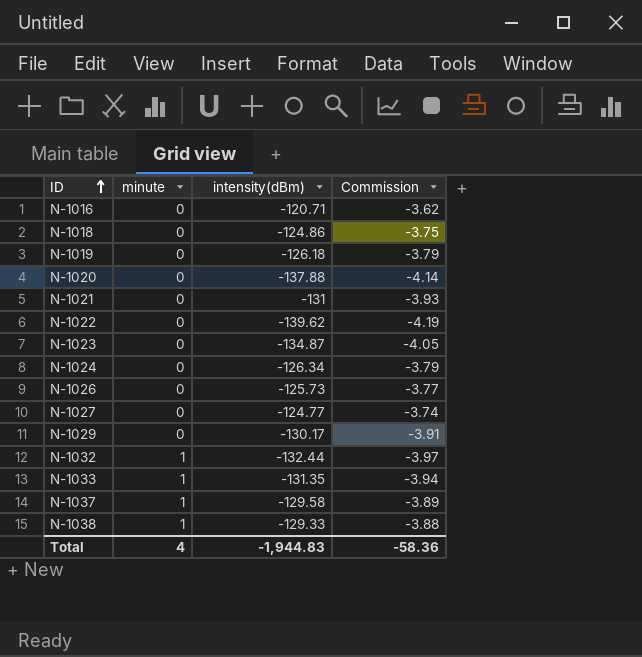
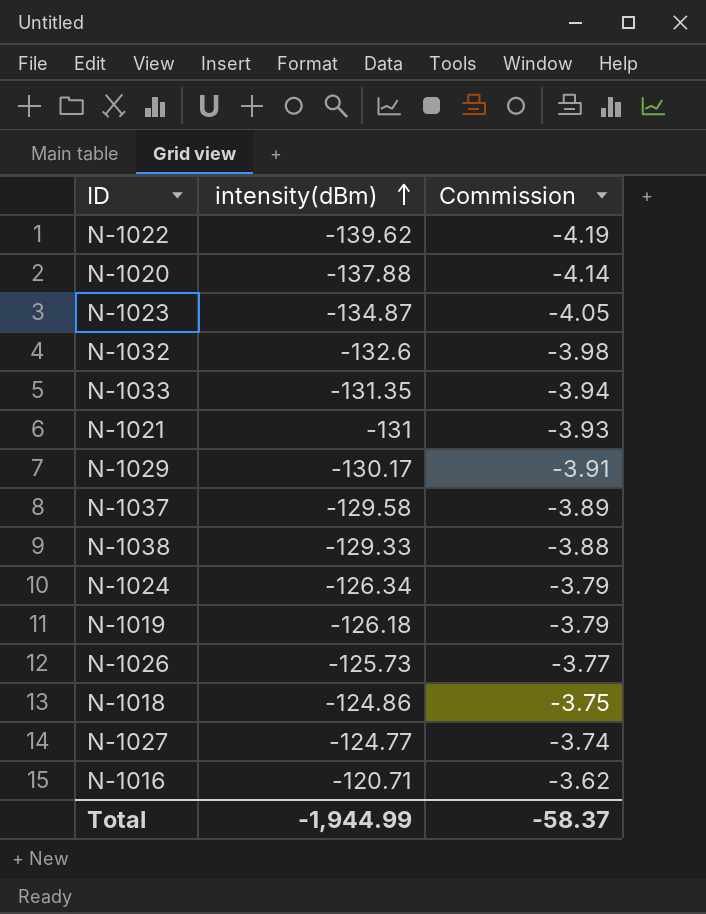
row order: ID ascending -> intensity(dBm) ascending
column minute | position: 2 -> none
N-1032 | intensity(dBm): -132.44 -> -132.6
N-1032 | Commission: -3.97 -> -3.98
Total | intensity(dBm): -1,944.83 -> -1,944.99
Total | Commission: -58.36 -> -58.37

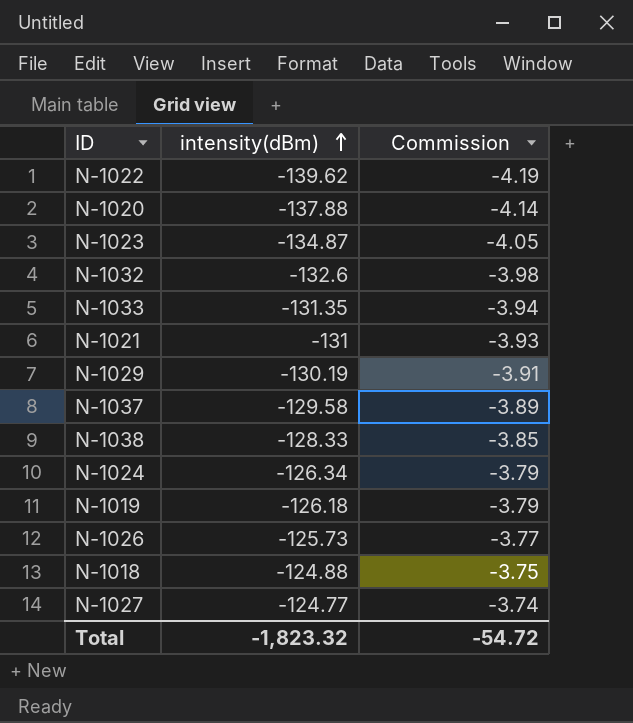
row N-1016: -120.71 | -3.62 -> none
N-1029 | intensity(dBm): -130.17 -> -130.19
N-1038 | intensity(dBm): -129.33 -> -128.33
N-1038 | Commission: -3.88 -> -3.85
N-1018 | intensity(dBm): -124.86 -> -124.88
Total | intensity(dBm): -1,944.99 -> -1,823.32
Total | Commission: -58.37 -> -54.72

